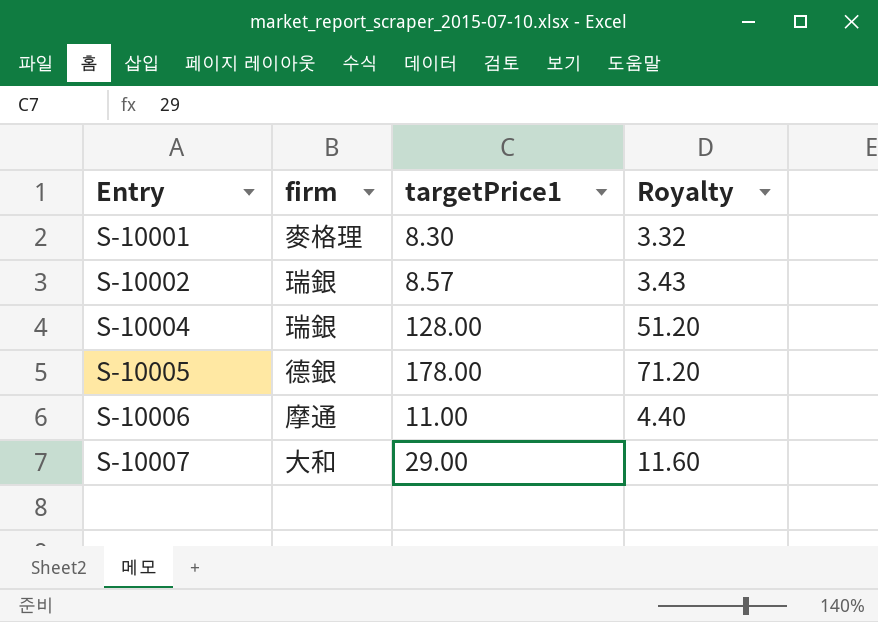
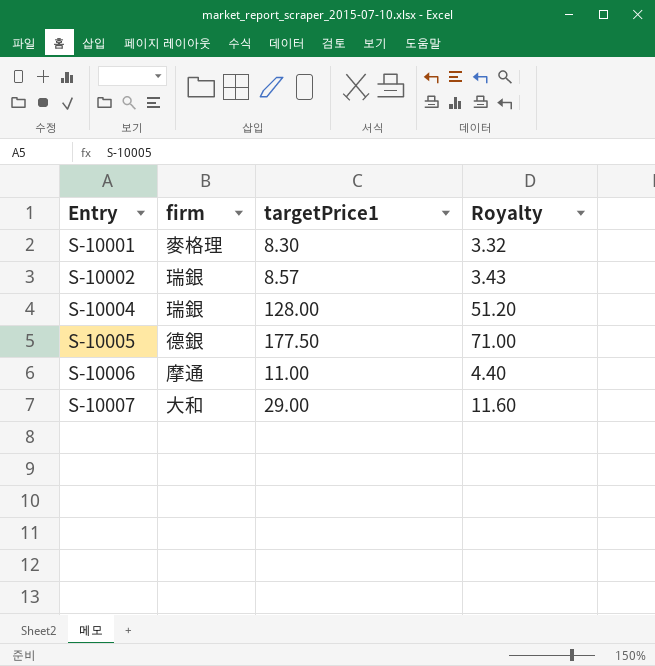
S-10005 | targetPrice1: 178.00 -> 177.50
S-10005 | Royalty: 71.20 -> 71.00

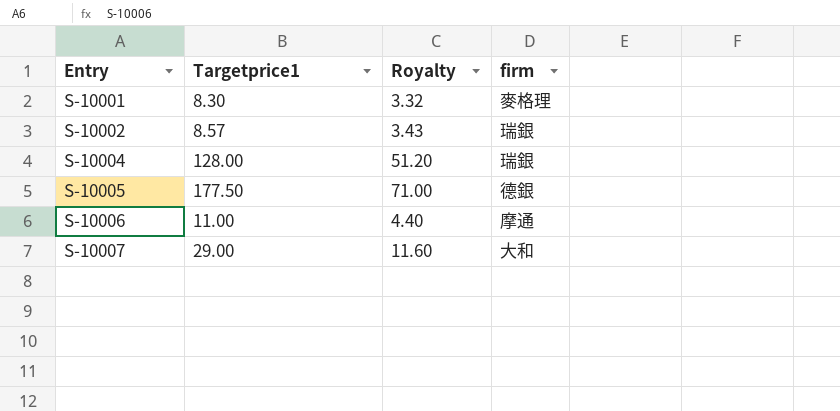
column name: targetPrice1 -> Targetprice1
column firm | position: 2 -> 4

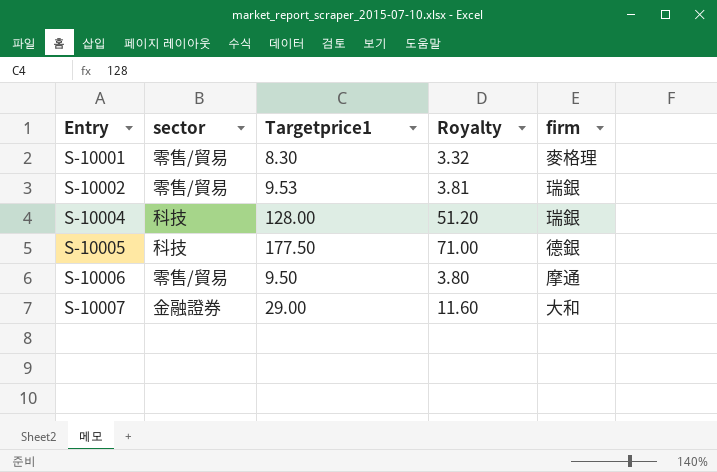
column sector | position: none -> 2
S-10002 | Targetprice1: 8.57 -> 9.53
S-10002 | Royalty: 3.43 -> 3.81
S-10006 | Targetprice1: 11.00 -> 9.50
S-10006 | Royalty: 4.40 -> 3.80

